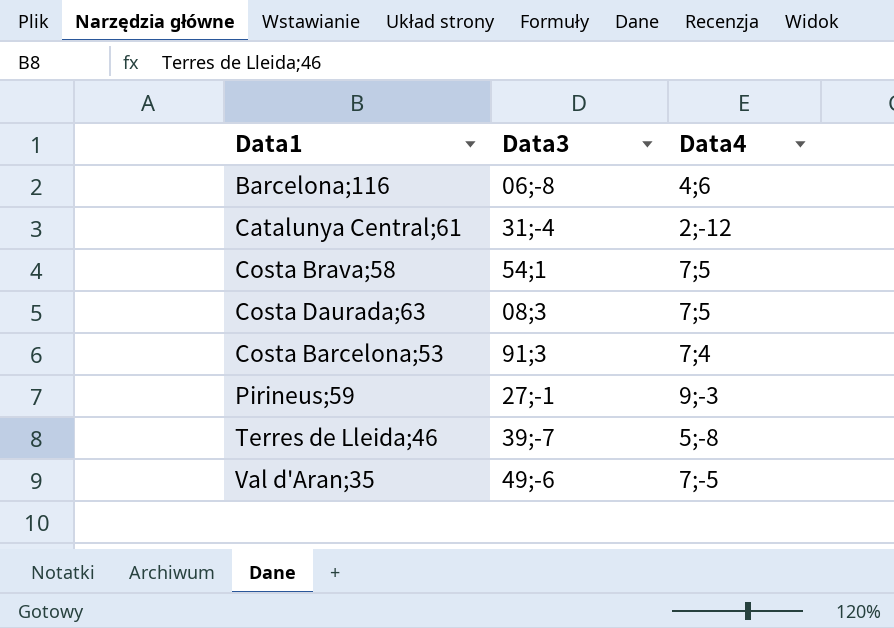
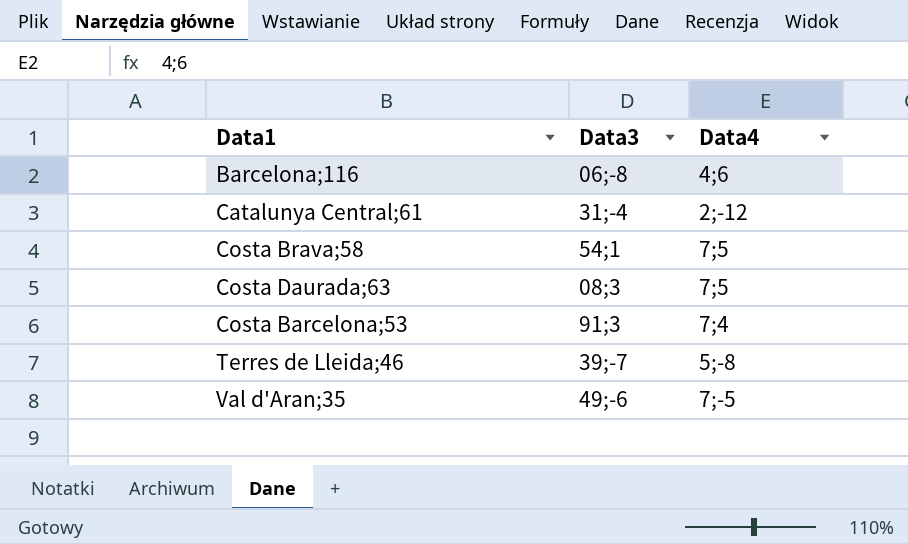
row Pirineus;59: 27;-1 | 9;-3 -> none

